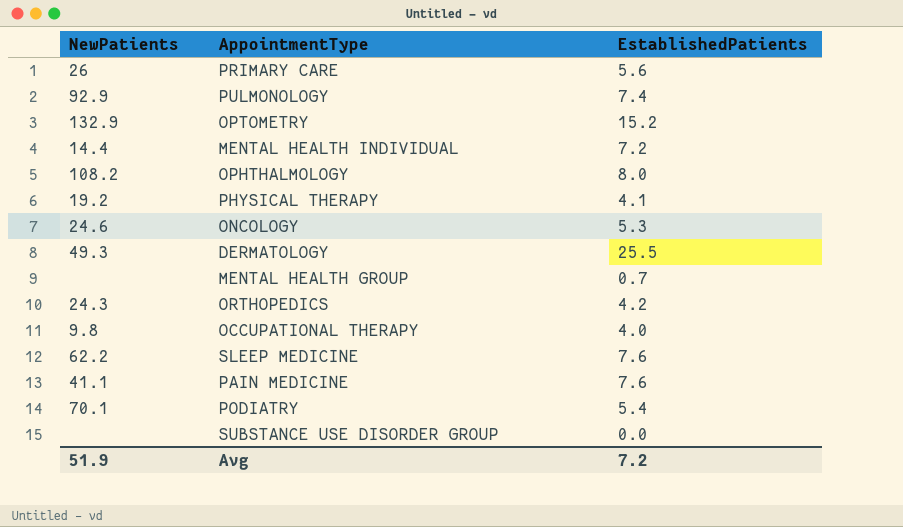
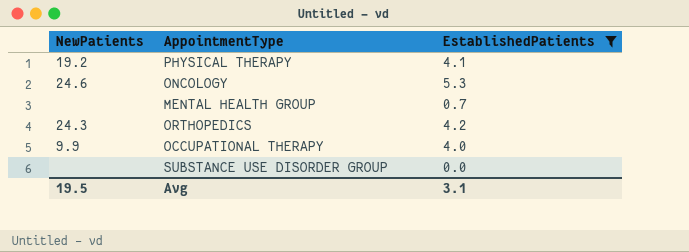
filter: none -> EstablishedPatients <= 5.3
OCCUPATIONAL THERAPY | NewPatients: 9.8 -> 9.9
Avg | NewPatients: 51.9 -> 19.5
Avg | EstablishedPatients: 7.2 -> 3.1

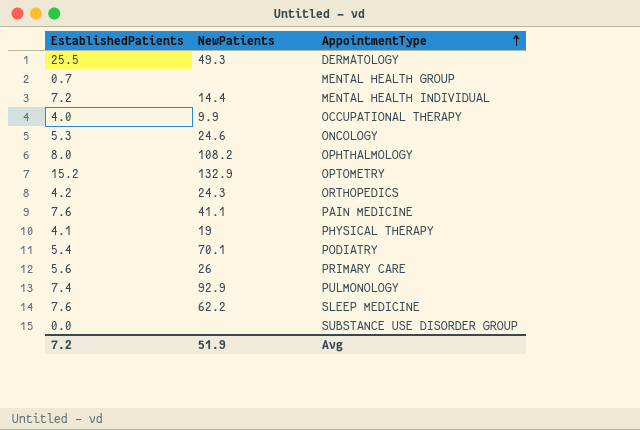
filter: EstablishedPatients <= 5.3 -> none
row order: none -> AppointmentType ascending
column EstablishedPatients | position: 3 -> 1
PHYSICAL THERAPY | NewPatients: 19.2 -> 19
Avg | EstablishedPatients: 3.1 -> 7.2
Avg | NewPatients: 19.5 -> 51.9

